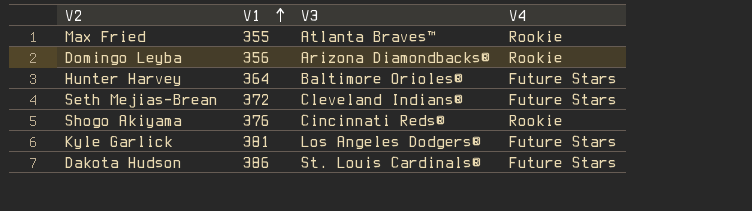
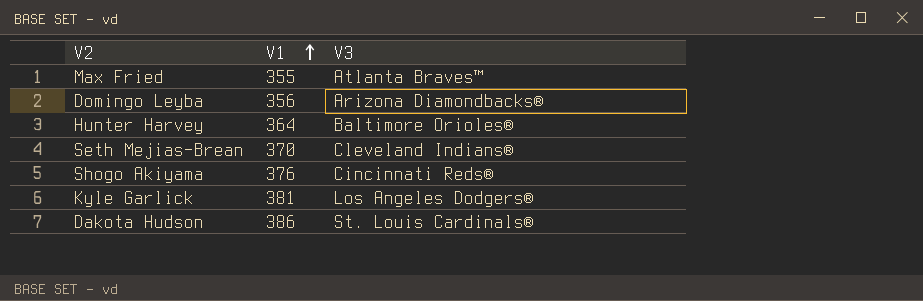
column V4 | position: 4 -> none
Seth Mejias-Brean | V1: 372 -> 370

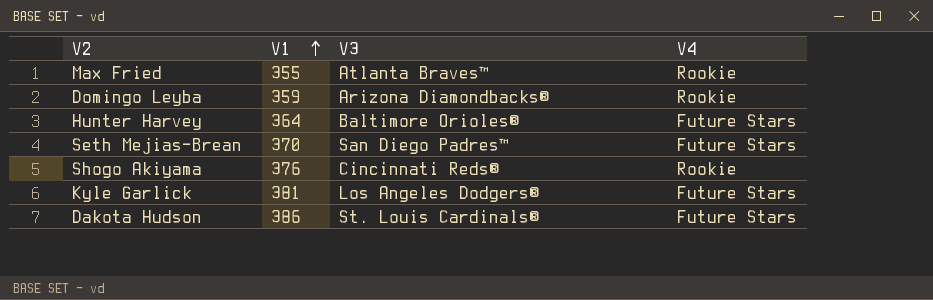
column V4 | position: none -> 4
Domingo Leyba | V1: 356 -> 359
Seth Mejias-Brean | V3: Cleveland Indians® -> San Diego Padres™

